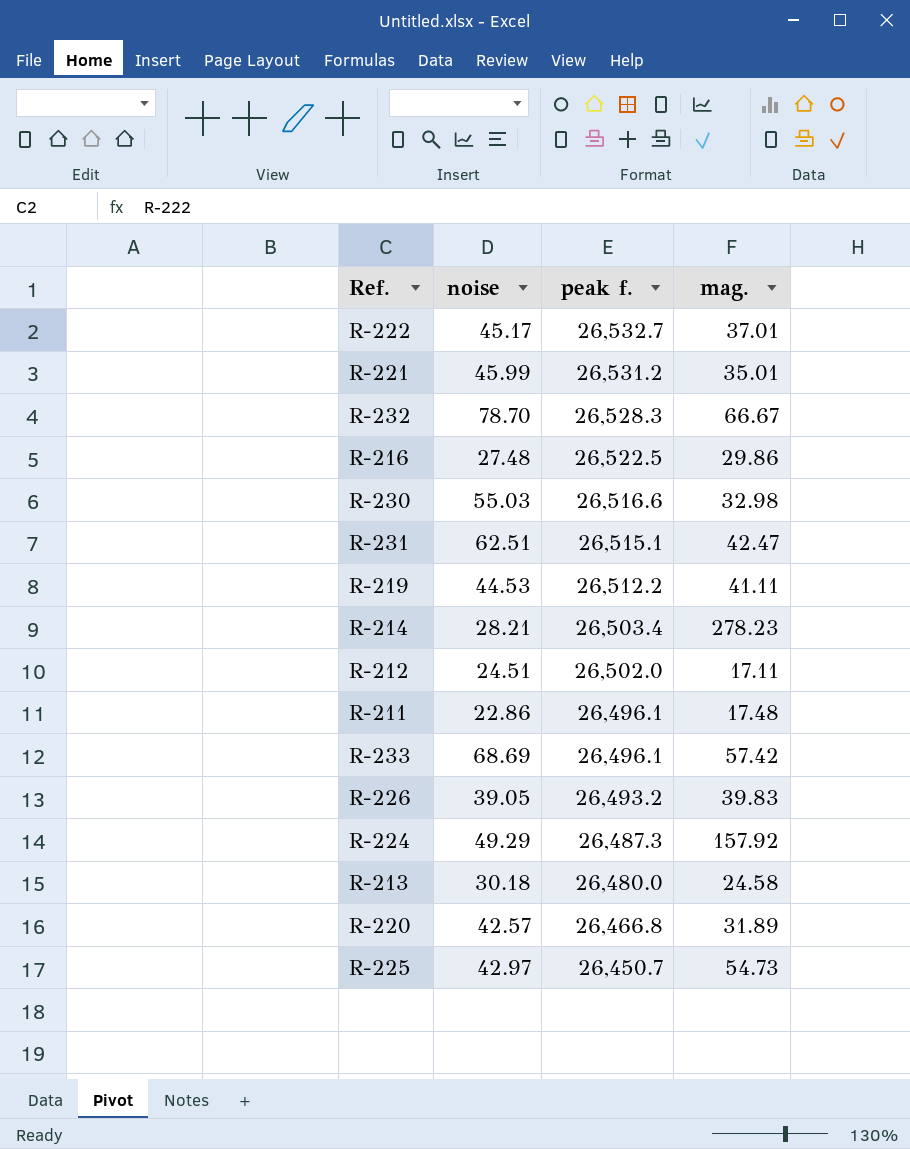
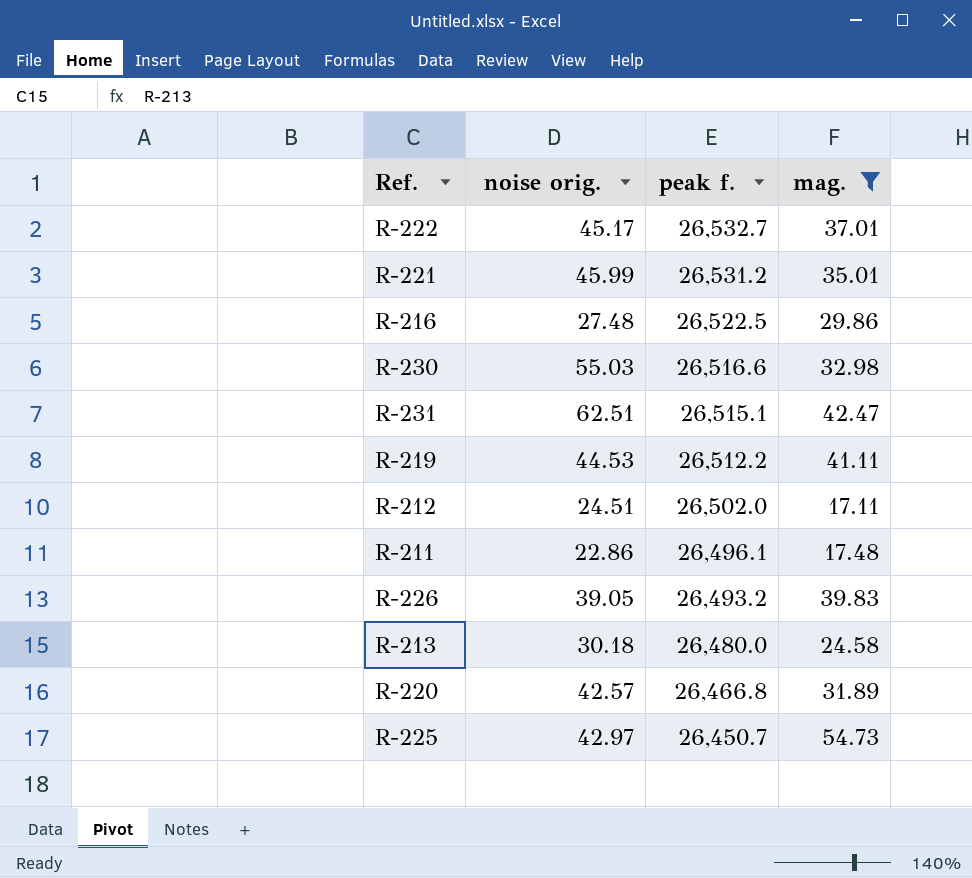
filter: none -> mag. <= 54.73
column name: noise -> noise orig.

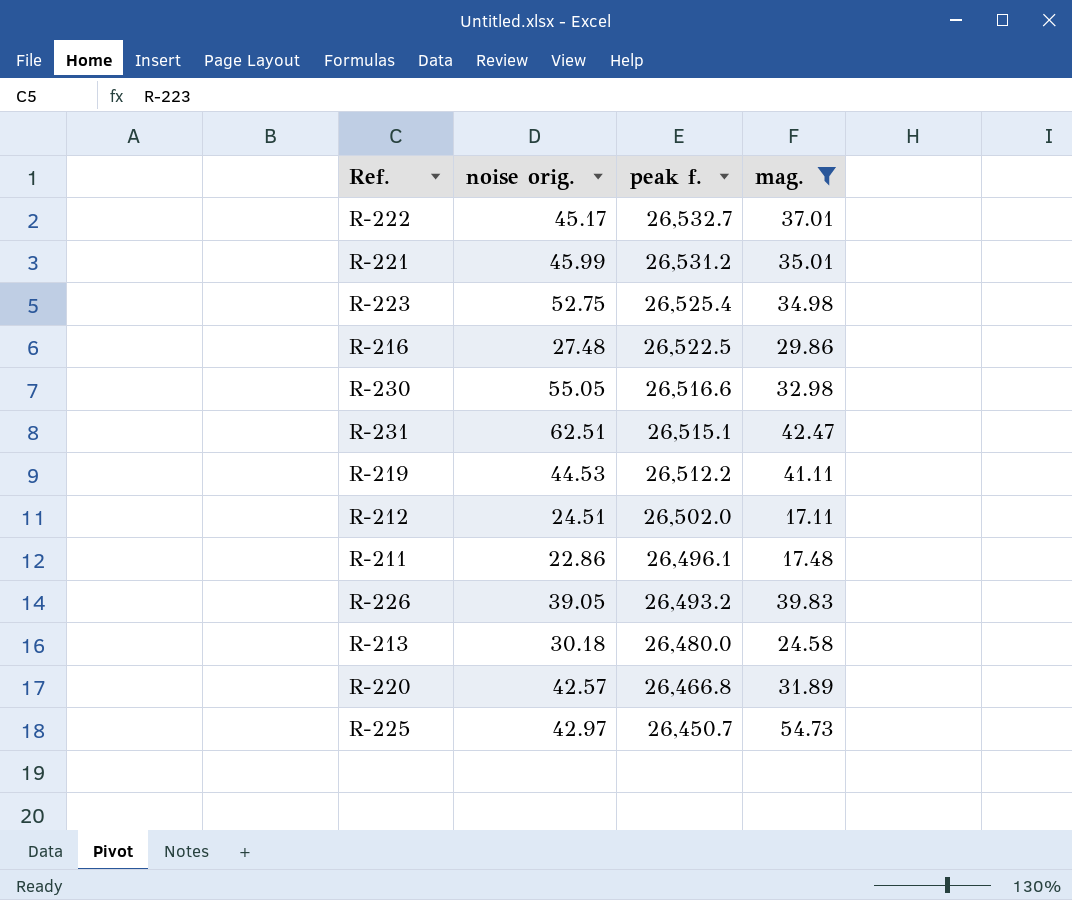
row R-223: none -> 52.75 | 26,525.4 | 34.98
R-230 | noise orig.: 55.03 -> 55.05

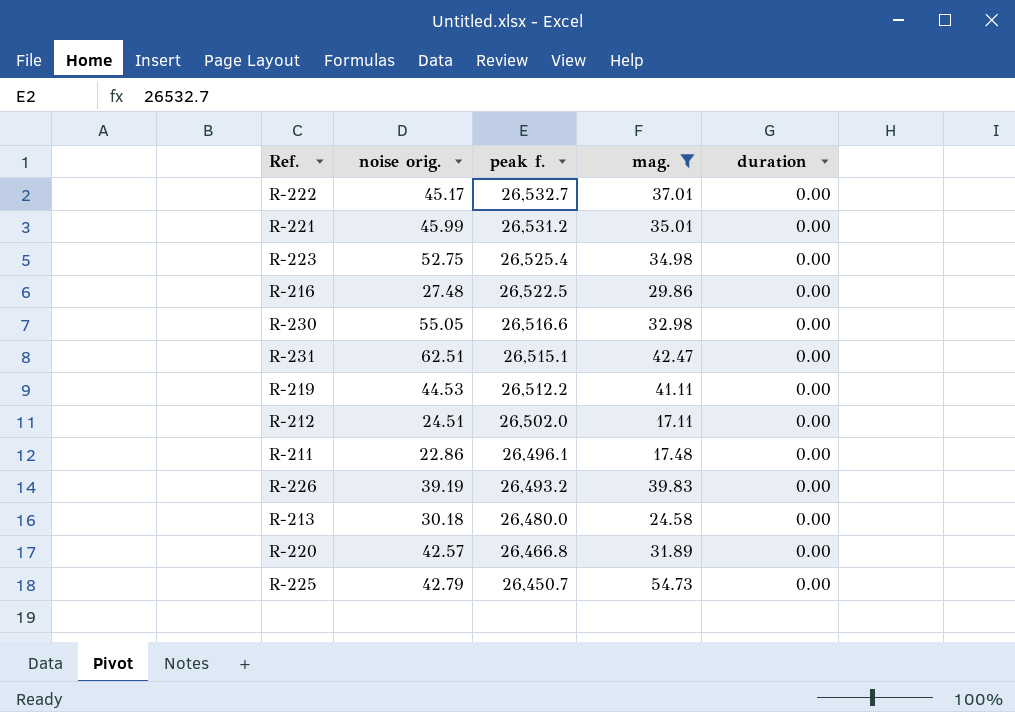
column duration | position: none -> 5
R-226 | noise orig.: 39.05 -> 39.19
R-225 | noise orig.: 42.97 -> 42.79

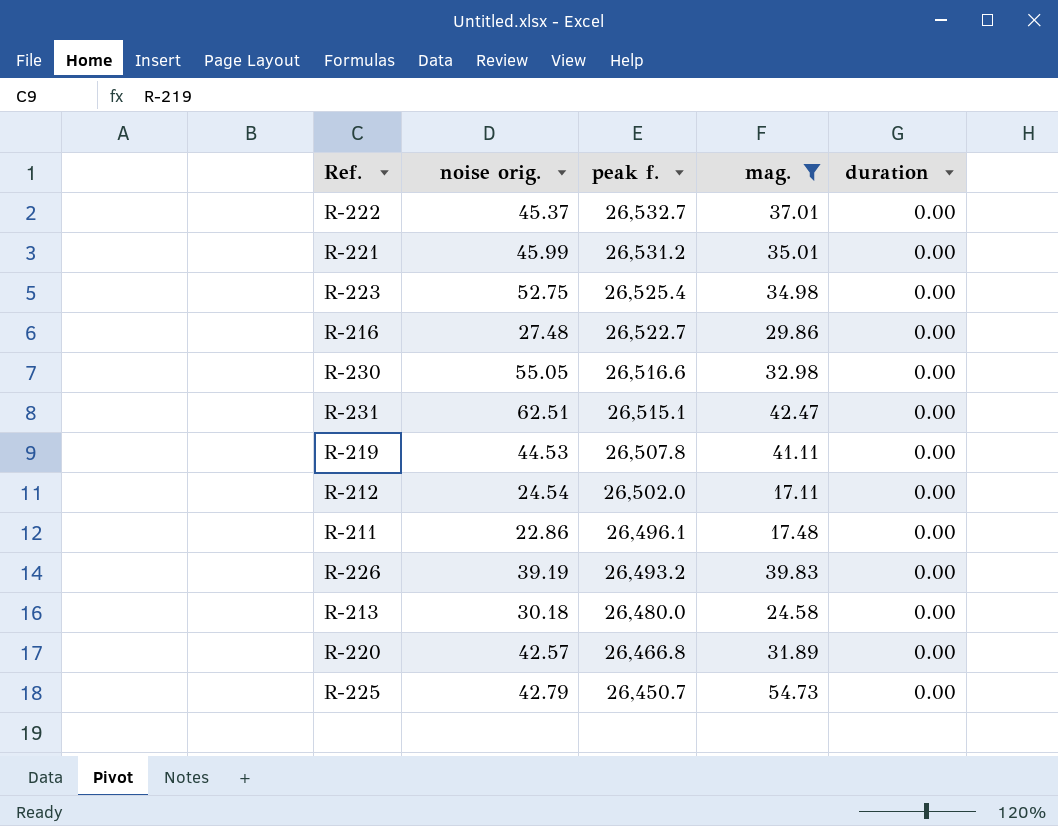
R-222 | noise orig.: 45.17 -> 45.37
R-216 | peak f.: 26,522.5 -> 26,522.7
R-219 | peak f.: 26,512.2 -> 26,507.8
R-212 | noise orig.: 24.51 -> 24.54

